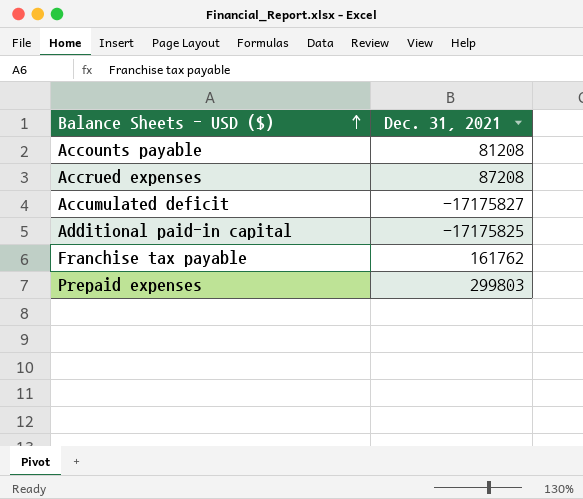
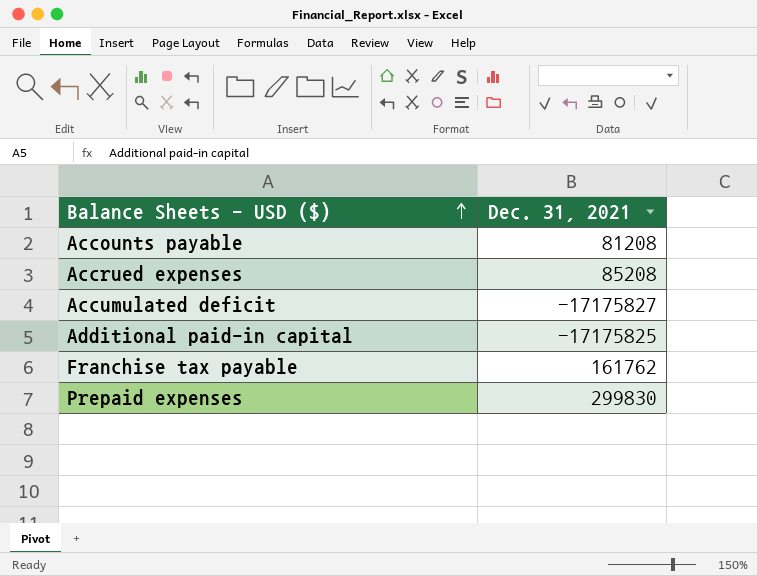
Accrued expenses | Dec. 31, 2021: 87208 -> 85208
Prepaid expenses | Dec. 31, 2021: 299803 -> 299830

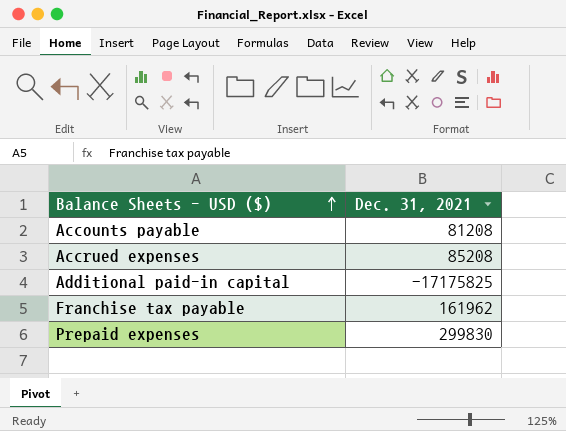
row Accumulated deficit: -17175827 -> none
Franchise tax payable | Dec. 31, 2021: 161762 -> 161962

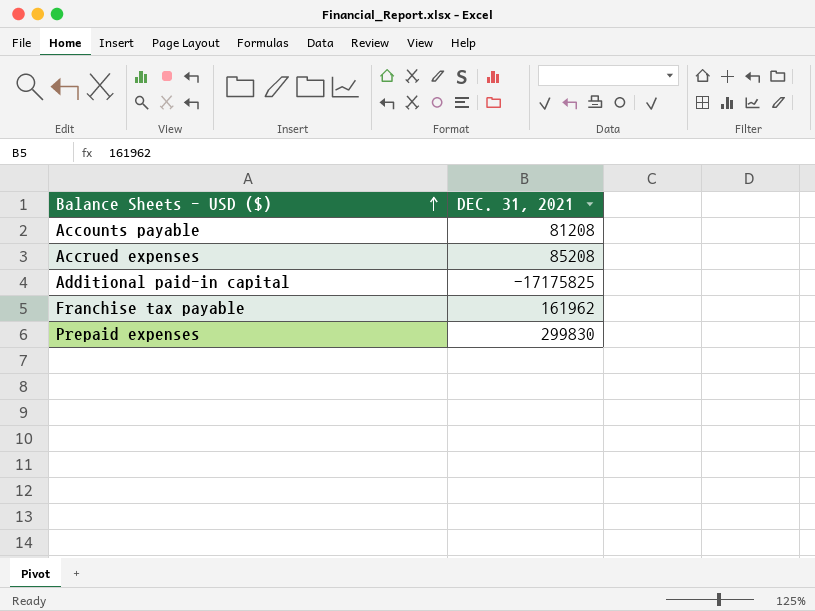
column name: Dec. 31, 2021 -> DEC. 31, 2021

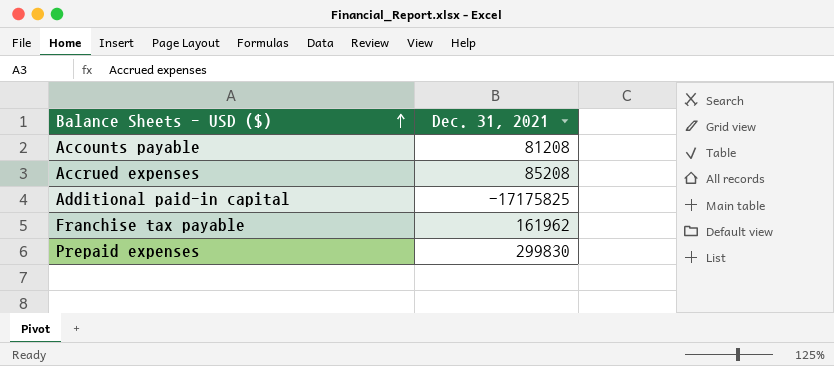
column name: DEC. 31, 2021 -> Dec. 31, 2021

